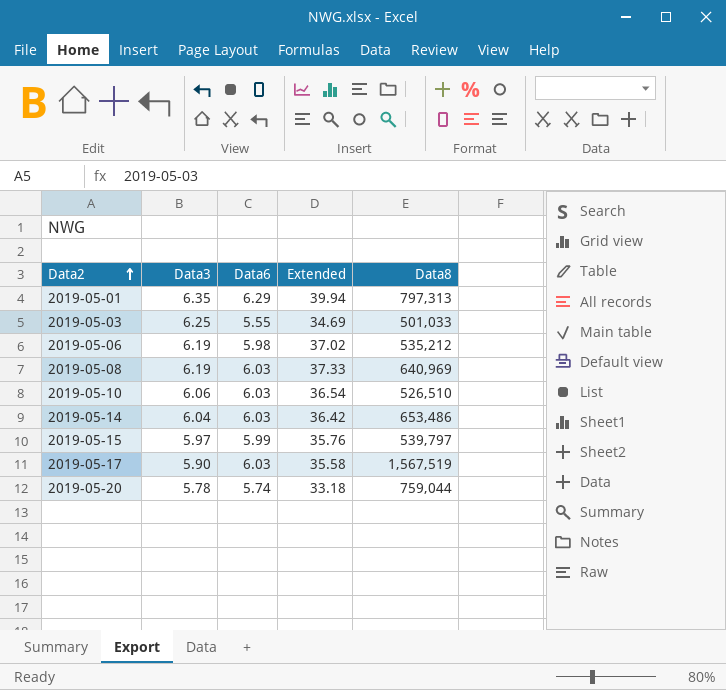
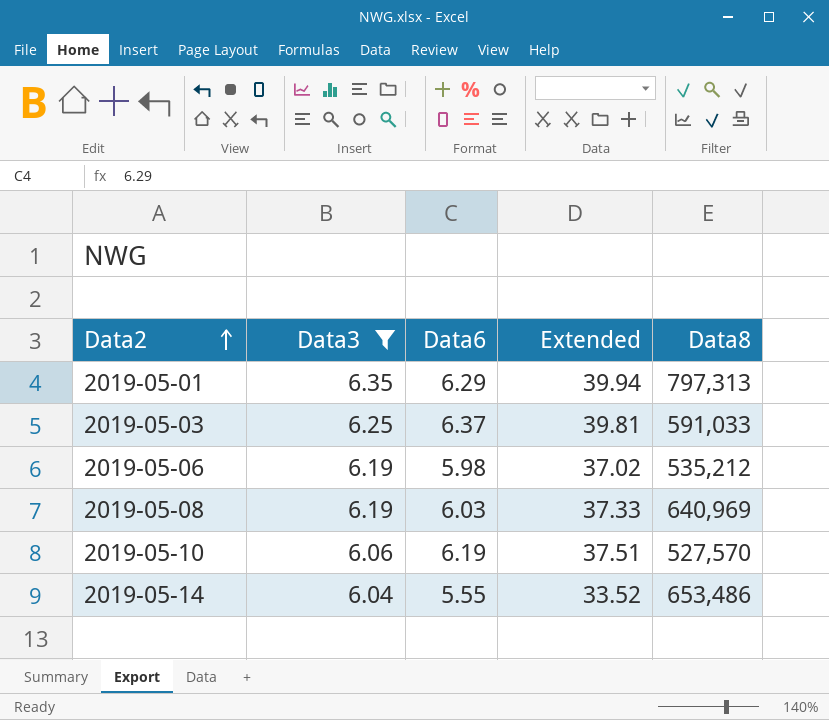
filter: none -> Data3 >= 6.04
2019-05-03 | Data6: 5.55 -> 6.37
2019-05-03 | Extended: 34.69 -> 39.81
2019-05-03 | Data8: 501,033 -> 591,033
2019-05-10 | Data6: 6.03 -> 6.19
2019-05-10 | Extended: 36.54 -> 37.51
2019-05-10 | Data8: 526,510 -> 527,570
2019-05-14 | Data6: 6.03 -> 5.55
2019-05-14 | Extended: 36.42 -> 33.52

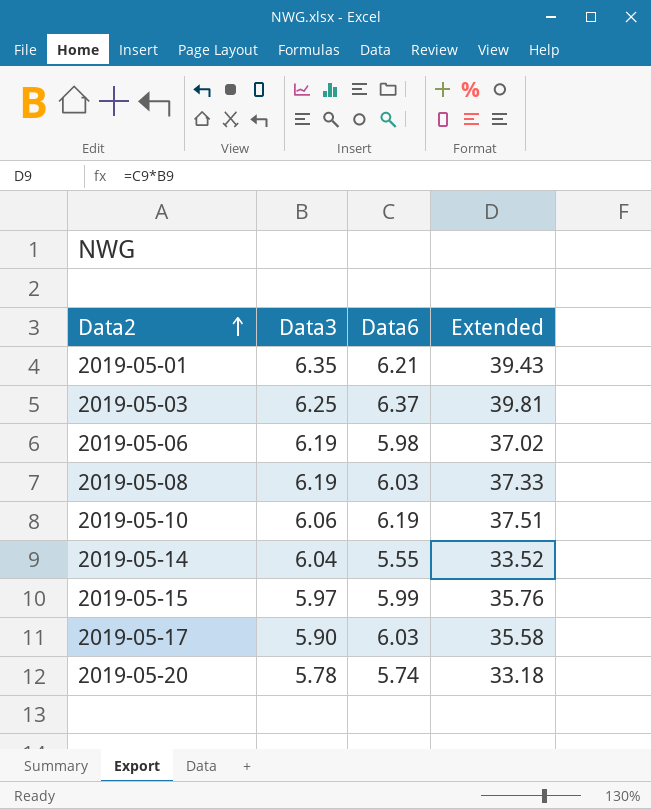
filter: Data3 >= 6.04 -> none
column Data8 | position: 5 -> none
2019-05-01 | Data6: 6.29 -> 6.21
2019-05-01 | Extended: 39.94 -> 39.43

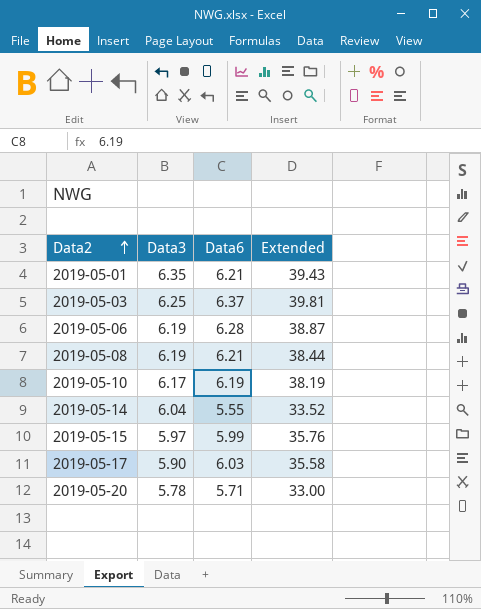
2019-05-06 | Data6: 5.98 -> 6.28
2019-05-06 | Extended: 37.02 -> 38.87
2019-05-08 | Data6: 6.03 -> 6.21
2019-05-08 | Extended: 37.33 -> 38.44
2019-05-10 | Data3: 6.06 -> 6.17
2019-05-10 | Extended: 37.51 -> 38.19
2019-05-20 | Data6: 5.74 -> 5.71
2019-05-20 | Extended: 33.18 -> 33.00

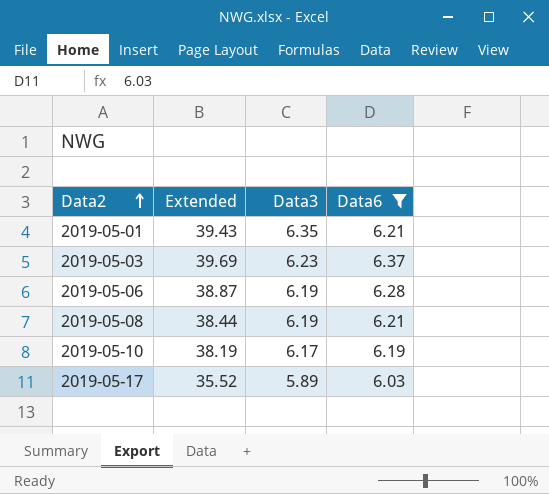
filter: none -> Data6 >= 6.03
column Extended | position: 4 -> 2
2019-05-03 | Extended: 39.81 -> 39.69
2019-05-03 | Data3: 6.25 -> 6.23
2019-05-17 | Extended: 35.58 -> 35.52
2019-05-17 | Data3: 5.90 -> 5.89

